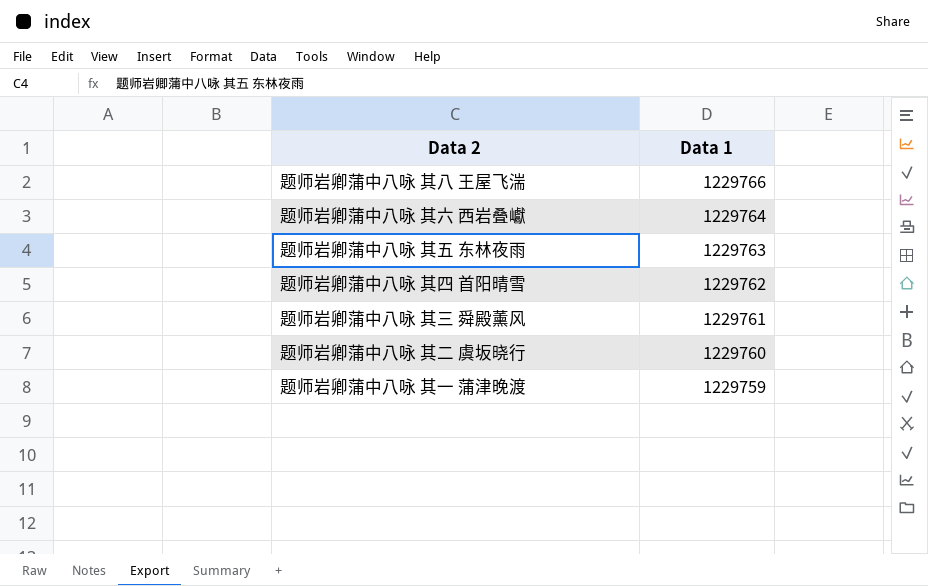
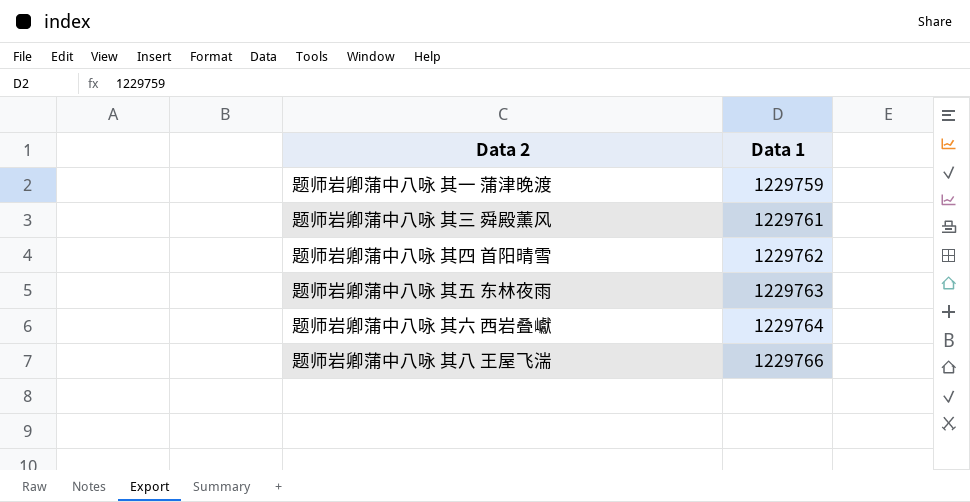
row order: Data 1 descending -> Data 1 ascending
row 题师岩卿蒲中八咏 其二 虞坂晓行: 1229760 -> none

